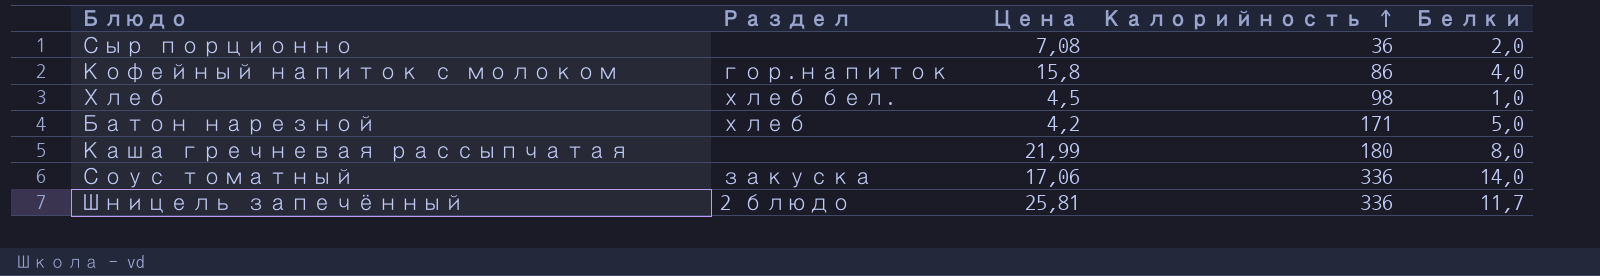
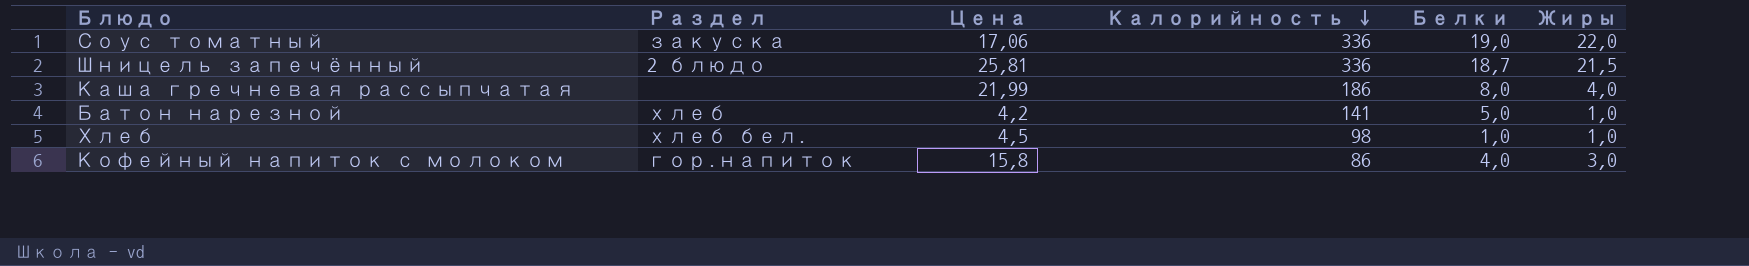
row order: Калорийность ascending -> Калорийность descending
column Жиры | position: none -> 6
row Сыр порционно: none | 7,08 | 36 | 2,0 -> none
Соус томатный | Белки: 14,0 -> 19,0
Шницель запечённый | Белки: 11,7 -> 18,7
Каша гречневая рассыпчатая | Калорийность: 180 -> 186
Батон нарезной | Калорийность: 171 -> 141

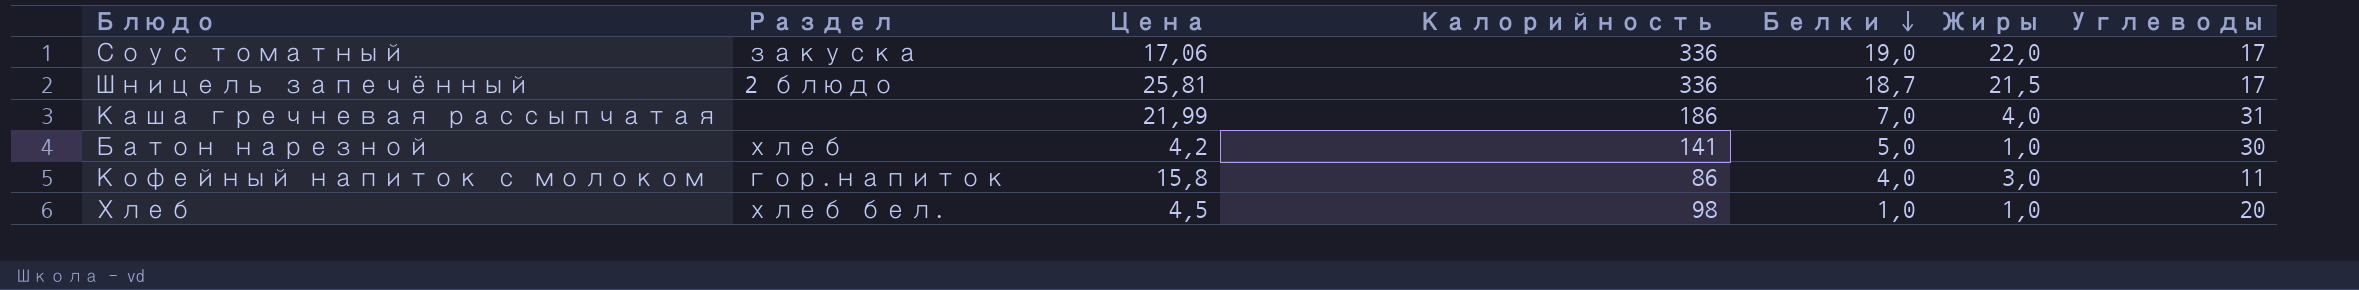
row order: Калорийность descending -> Белки descending
column Углеводы | position: none -> 7
Каша гречневая рассыпчатая | Белки: 8,0 -> 7,0

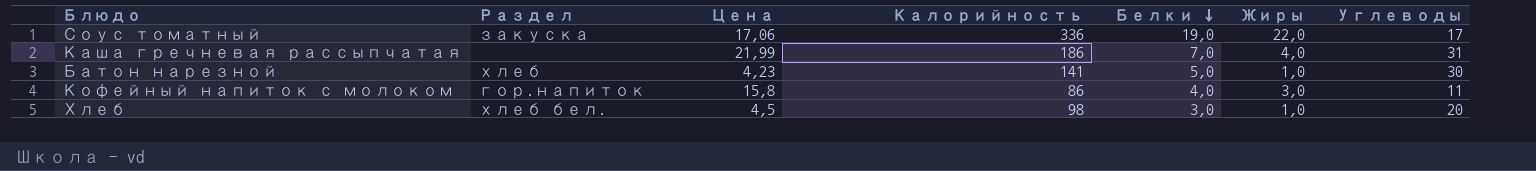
row Шницель запечённый: 2 блюдо | 25,81 | 336 | 18,7 | 21,5 | 17 -> none
Батон нарезной | Цена: 4,2 -> 4,23
Хлеб | Белки: 1,0 -> 3,0

